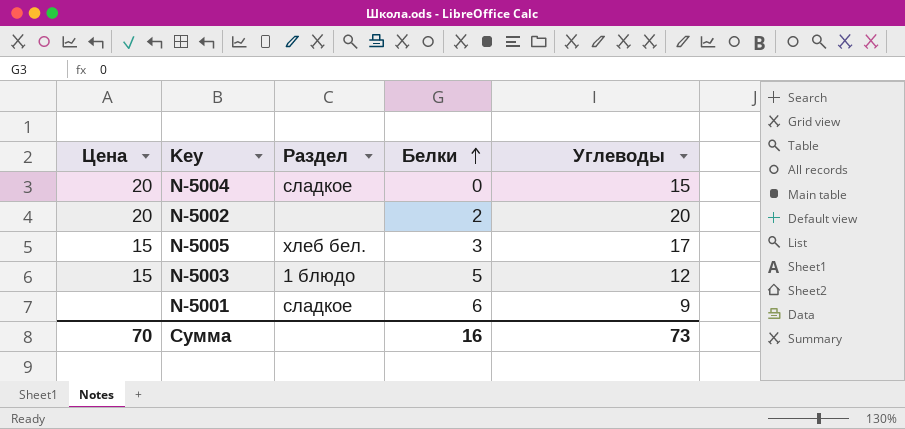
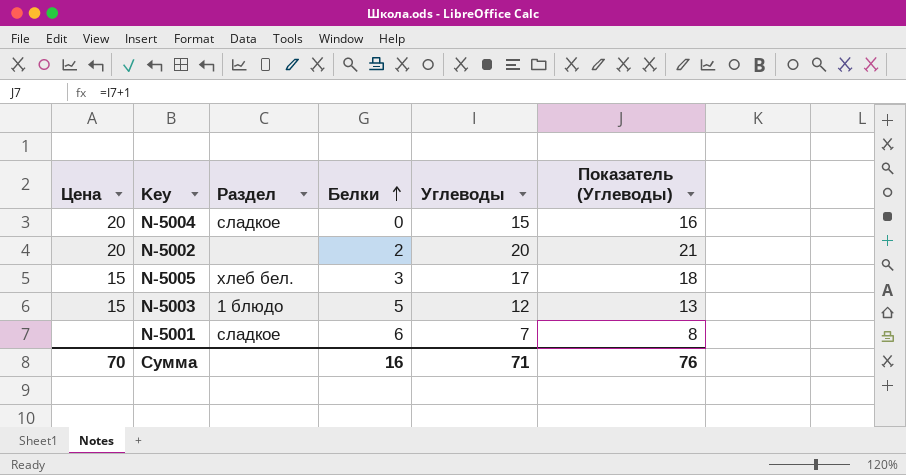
column Показатель (Углеводы) | formula: none -> [Углеводы] + 1
N-5001 | Углеводы: 9 -> 7
Сумма | Углеводы: 73 -> 71

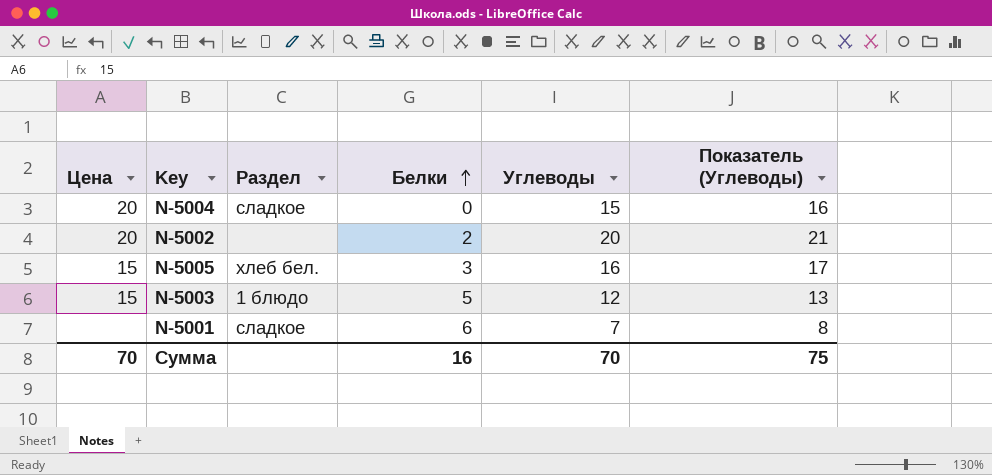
N-5005 | Углеводы: 17 -> 16
N-5005 | Показатель (Углеводы): 18 -> 17
Сумма | Углеводы: 71 -> 70
Сумма | Показатель (Углеводы): 76 -> 75

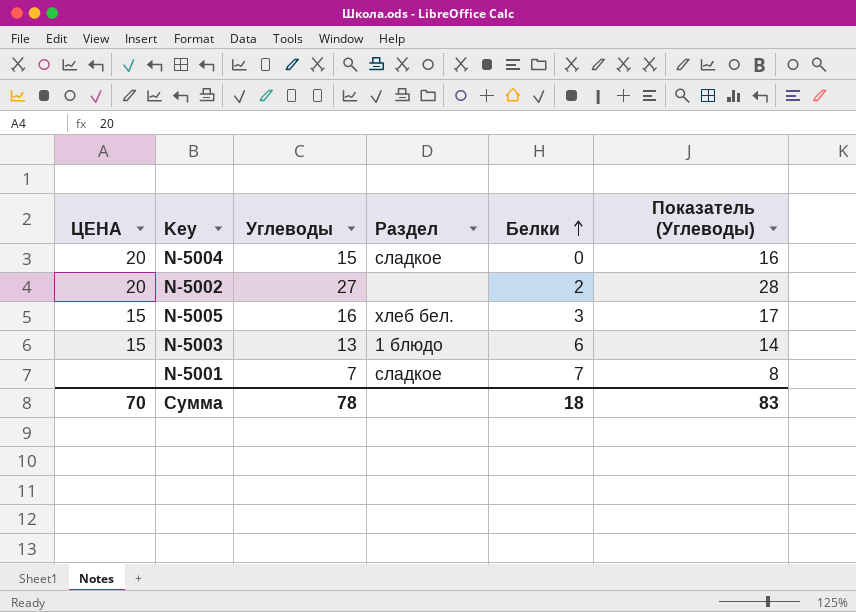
column name: Цена -> ЦЕНА
column Углеводы | position: 5 -> 3
N-5002 | Углеводы: 20 -> 27
N-5002 | Показатель (Углеводы): 21 -> 28
N-5003 | Углеводы: 12 -> 13
N-5003 | Белки: 5 -> 6
N-5003 | Показатель (Углеводы): 13 -> 14
N-5001 | Белки: 6 -> 7
Сумма | Углеводы: 70 -> 78
Сумма | Белки: 16 -> 18
Сумма | Показатель (Углеводы): 75 -> 83

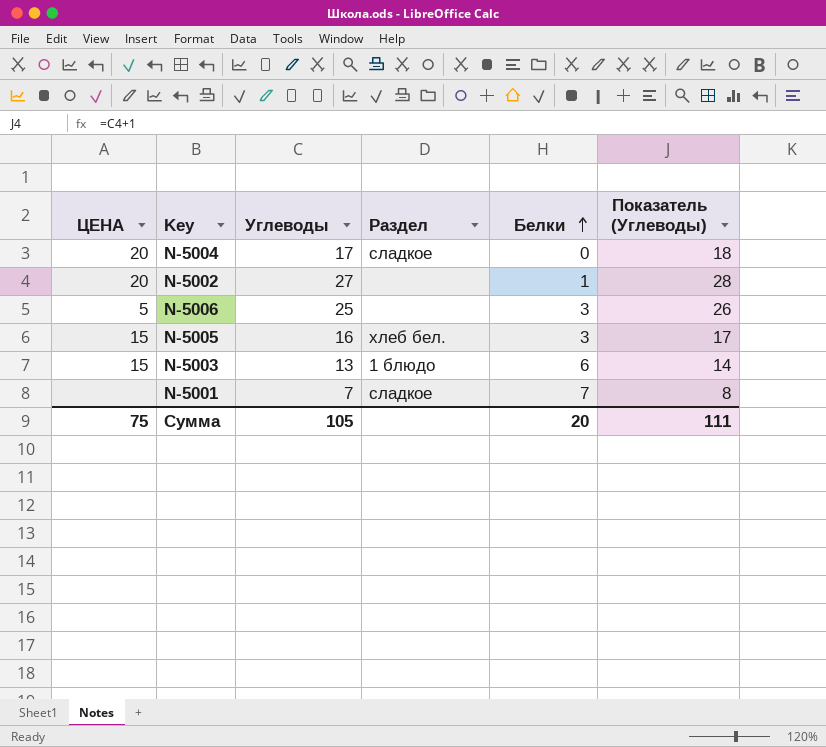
N-5004 | Углеводы: 15 -> 17
N-5004 | Показатель (Углеводы): 16 -> 18
N-5002 | Белки: 2 -> 1
row N-5006: none -> 5 | 25 | none | 3 | 26
Сумма | ЦЕНА: 70 -> 75
Сумма | Углеводы: 78 -> 105
Сумма | Белки: 18 -> 20
Сумма | Показатель (Углеводы): 83 -> 111

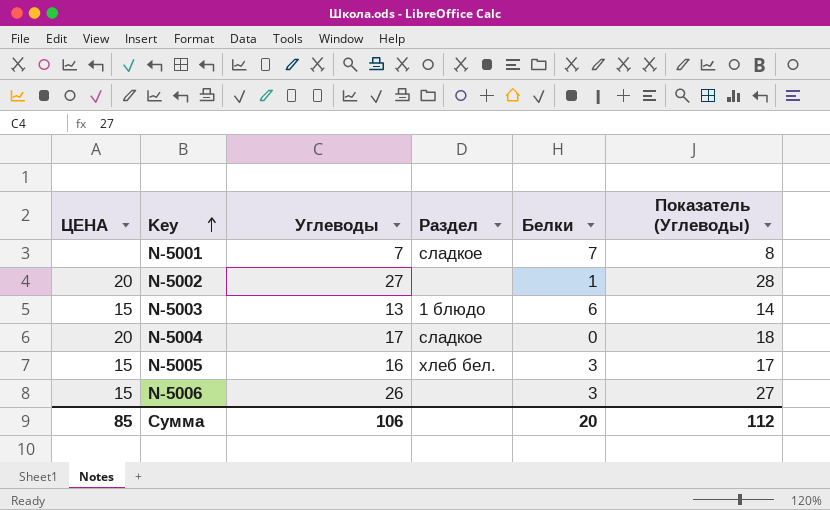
row order: Белки ascending -> Key ascending
N-5006 | ЦЕНА: 5 -> 15
N-5006 | Углеводы: 25 -> 26
N-5006 | Показатель (Углеводы): 26 -> 27
Сумма | ЦЕНА: 75 -> 85
Сумма | Углеводы: 105 -> 106
Сумма | Показатель (Углеводы): 111 -> 112

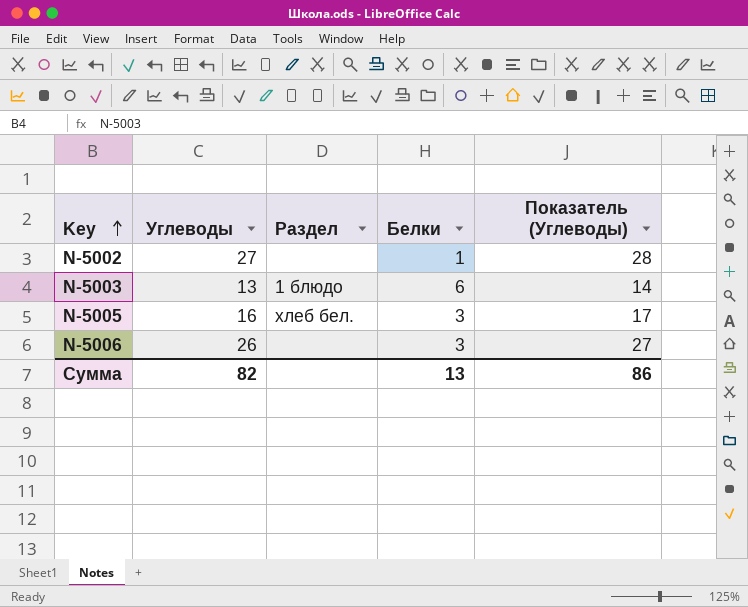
column ЦЕНА | position: 1 -> none
row N-5001: none | 7 | сладкое | 7 | 8 -> none
row N-5004: 20 | 17 | сладкое | 0 | 18 -> none
Сумма | Углеводы: 106 -> 82
Сумма | Белки: 20 -> 13
Сумма | Показатель (Углеводы): 112 -> 86

